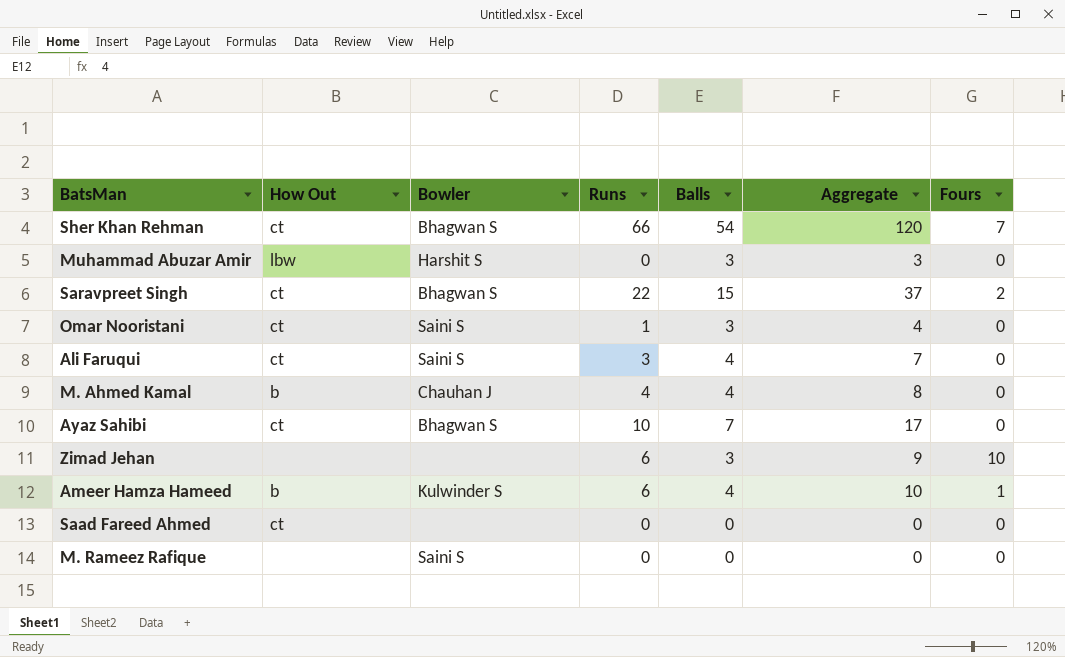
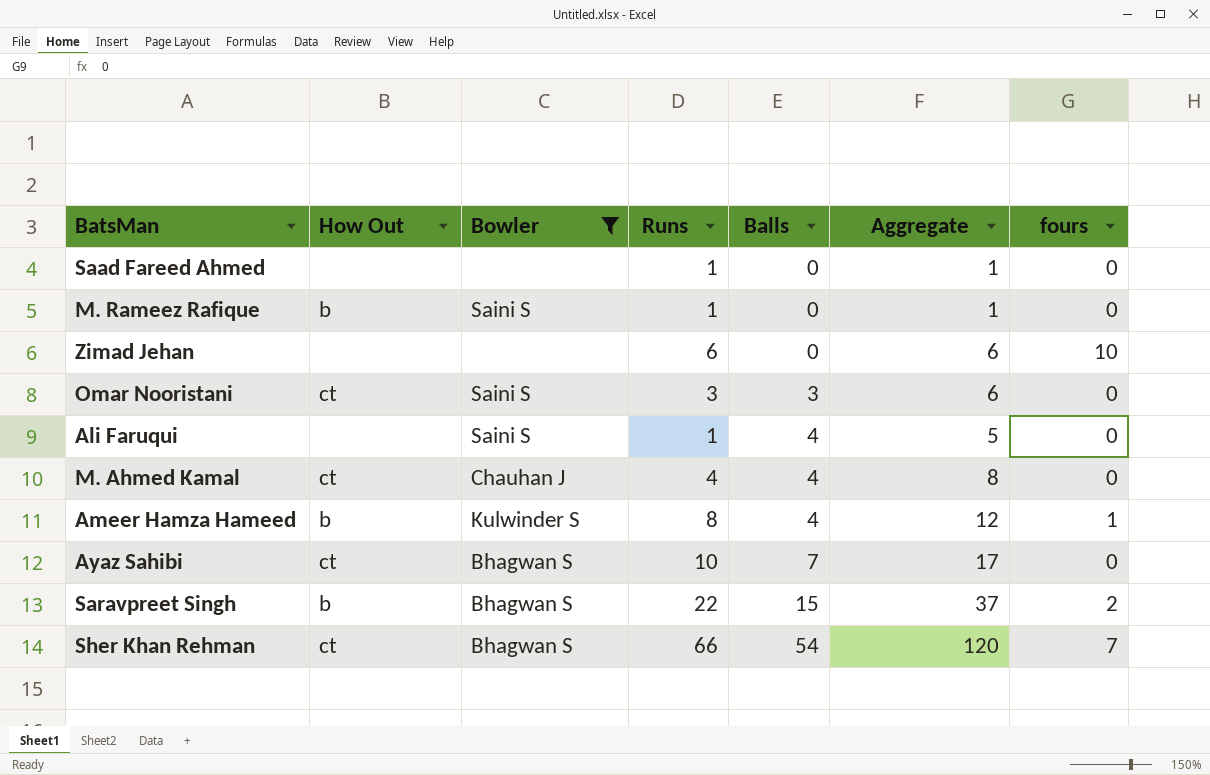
filter: none -> Bowler != Harshit S
row order: none -> Balls ascending
column name: Fours -> fours
Saad Fareed Ahmed | How Out: ct -> none
Saad Fareed Ahmed | Runs: 0 -> 1
Saad Fareed Ahmed | Aggregate: 0 -> 1
M. Rameez Rafique | How Out: none -> b
M. Rameez Rafique | Runs: 0 -> 1
M. Rameez Rafique | Aggregate: 0 -> 1
Zimad Jehan | Balls: 3 -> 0
Zimad Jehan | Aggregate: 9 -> 6
Omar Nooristani | Runs: 1 -> 3
Omar Nooristani | Aggregate: 4 -> 6
Ali Faruqui | How Out: ct -> none
Ali Faruqui | Runs: 3 -> 1
Ali Faruqui | Aggregate: 7 -> 5
M. Ahmed Kamal | How Out: b -> ct
Ameer Hamza Hameed | Runs: 6 -> 8
Ameer Hamza Hameed | Aggregate: 10 -> 12
Saravpreet Singh | How Out: ct -> b

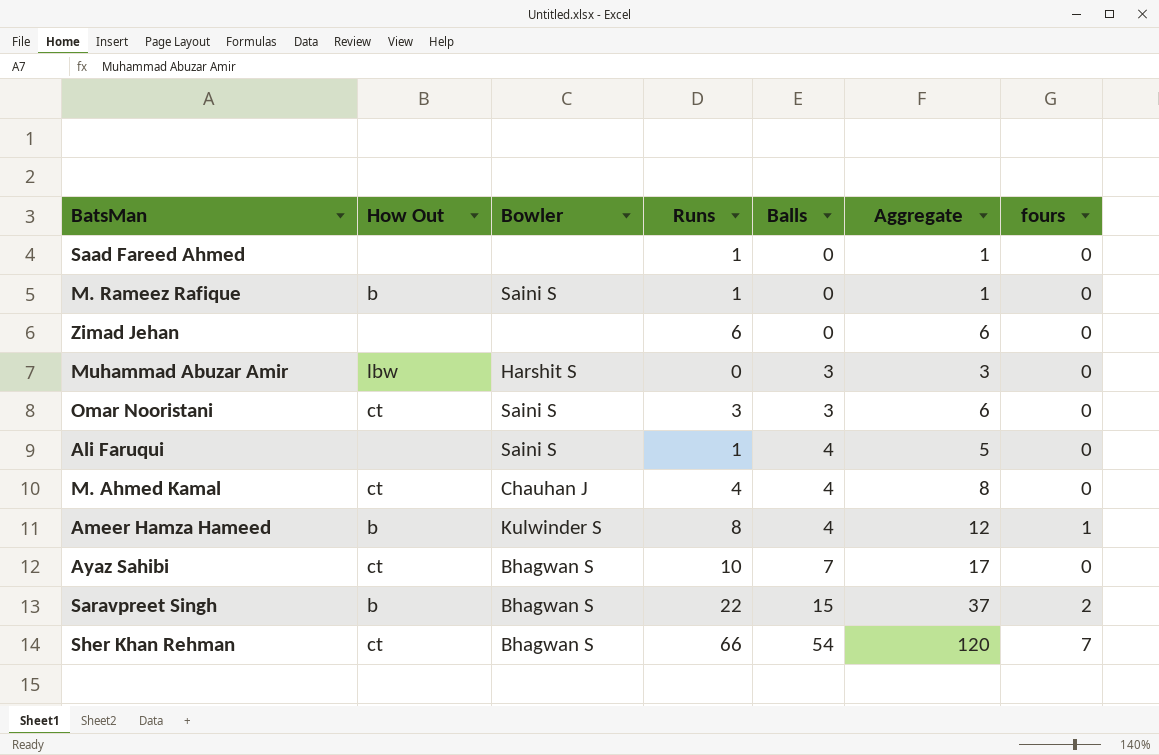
filter: Bowler != Harshit S -> none
Zimad Jehan | fours: 10 -> 0

